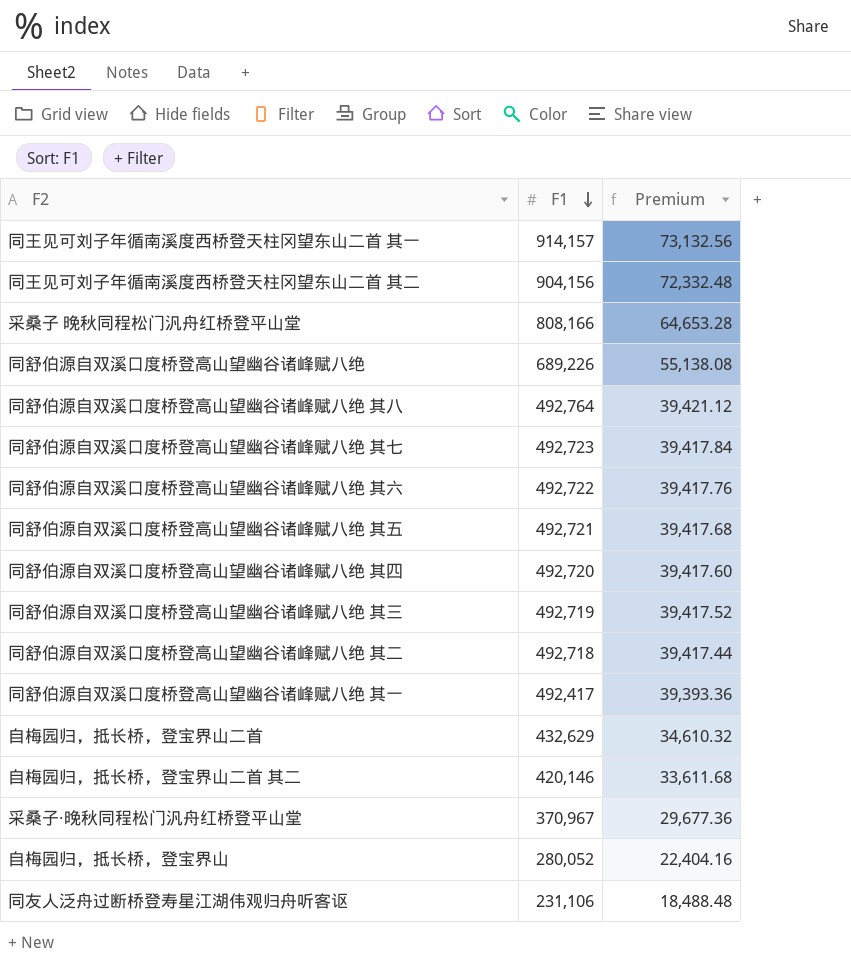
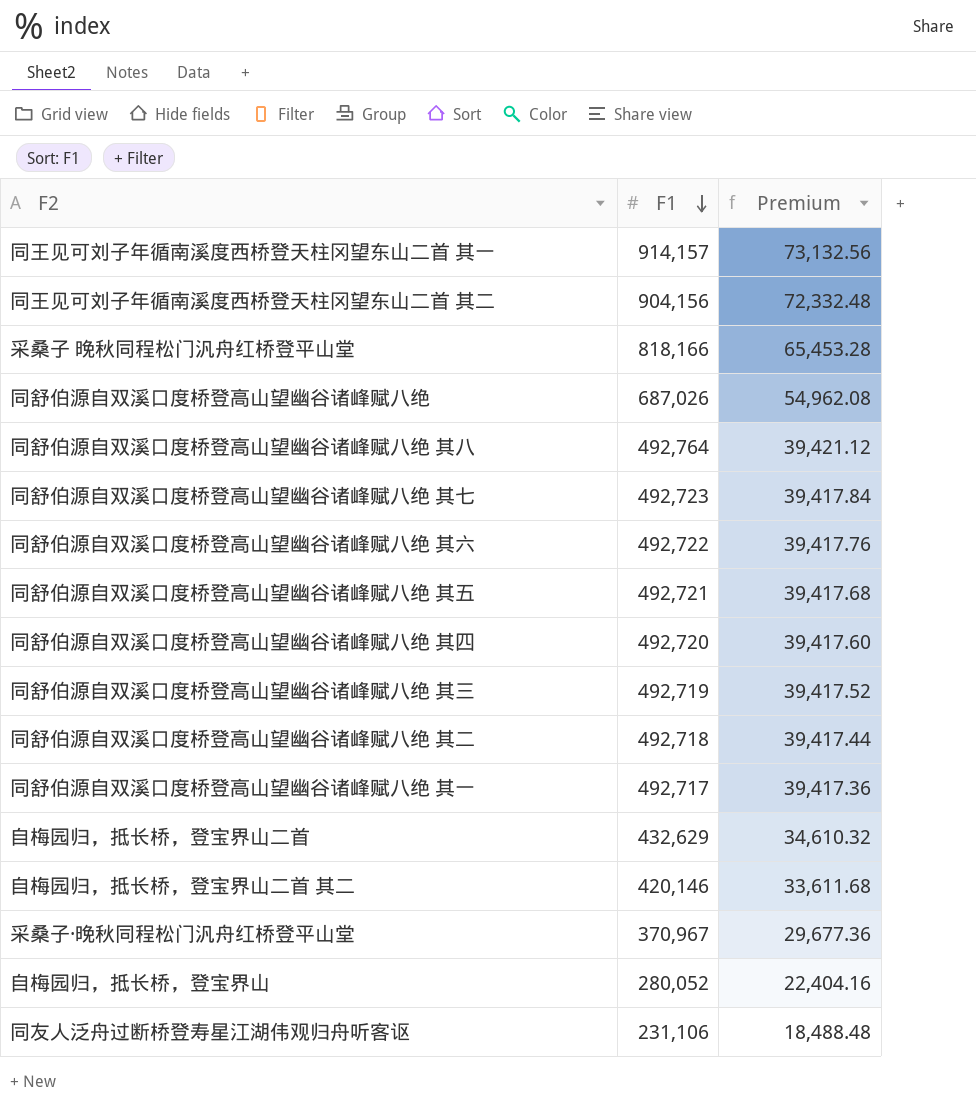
采桑子 晚秋同程松门汎舟红桥登平山堂 | F1: 808,166 -> 818,166
采桑子 晚秋同程松门汎舟红桥登平山堂 | Premium: 64,653.28 -> 65,453.28
同舒伯源自双溪口度桥登高山望幽谷诸峰赋八绝 | F1: 689,226 -> 687,026
同舒伯源自双溪口度桥登高山望幽谷诸峰赋八绝 | Premium: 55,138.08 -> 54,962.08
同舒伯源自双溪口度桥登高山望幽谷诸峰赋八绝 其一 | F1: 492,417 -> 492,717
同舒伯源自双溪口度桥登高山望幽谷诸峰赋八绝 其一 | Premium: 39,393.36 -> 39,417.36

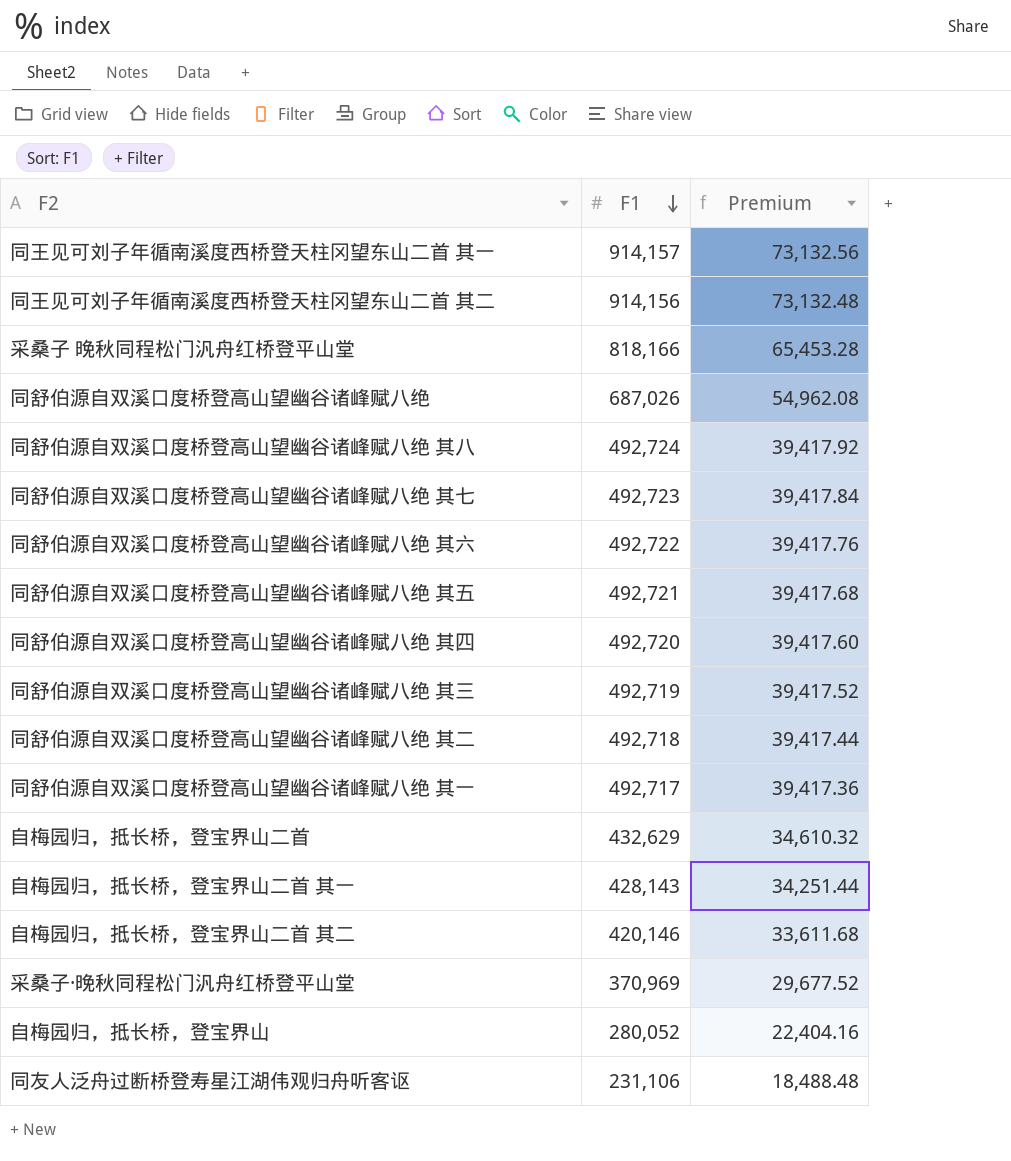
同王见可刘子年循南溪度西桥登天柱冈望东山二首 其二 | F1: 904,156 -> 914,156
同王见可刘子年循南溪度西桥登天柱冈望东山二首 其二 | Premium: 72,332.48 -> 73,132.48
同舒伯源自双溪口度桥登高山望幽谷诸峰赋八绝 其八 | F1: 492,764 -> 492,724
同舒伯源自双溪口度桥登高山望幽谷诸峰赋八绝 其八 | Premium: 39,421.12 -> 39,417.92
row 自梅园归，抵长桥，登宝界山二首 其一: none -> 428,143 | 34,251.44
采桑子·晚秋同程松门汎舟红桥登平山堂 | F1: 370,967 -> 370,969
采桑子·晚秋同程松门汎舟红桥登平山堂 | Premium: 29,677.36 -> 29,677.52

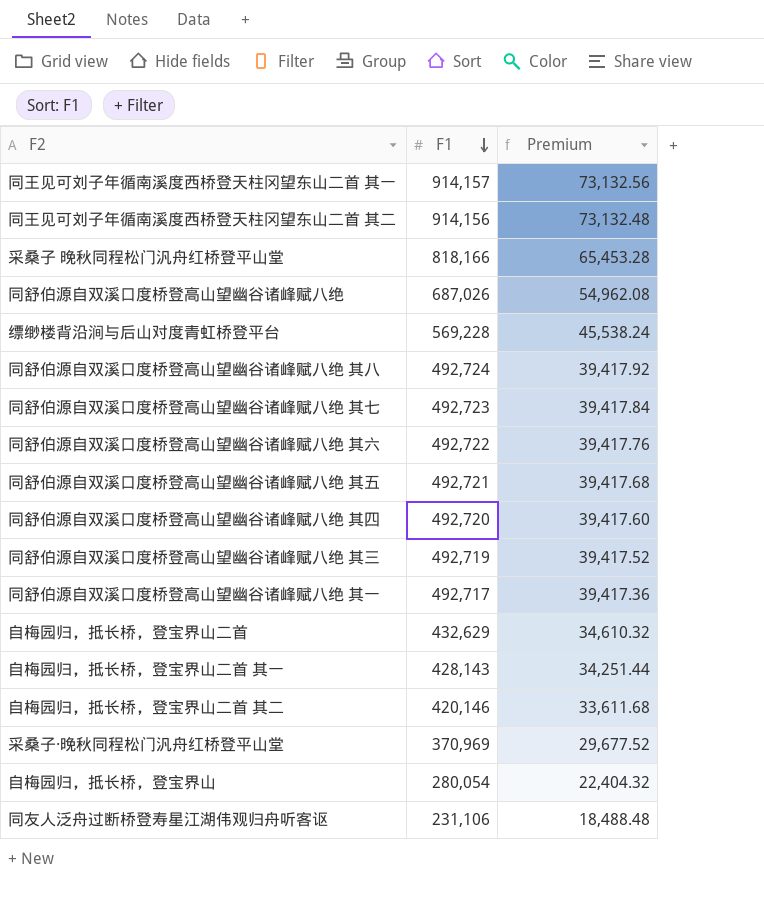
row 同舒伯源自双溪口度桥登高山望幽谷诸峰赋八绝 其二: 492,718 | 39,417.44 -> none
row 缥缈楼背沿涧与后山对度青虹桥登平台: none -> 569,228 | 45,538.24
自梅园归，抵长桥，登宝界山 | F1: 280,052 -> 280,054
自梅园归，抵长桥，登宝界山 | Premium: 22,404.16 -> 22,404.32

